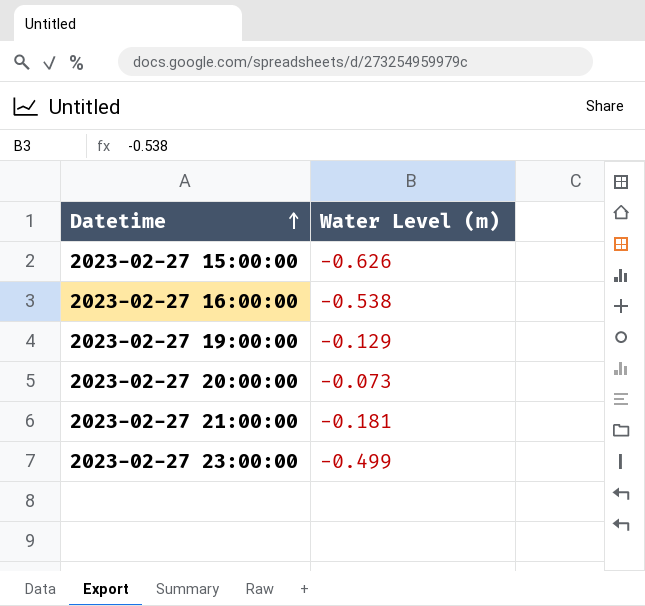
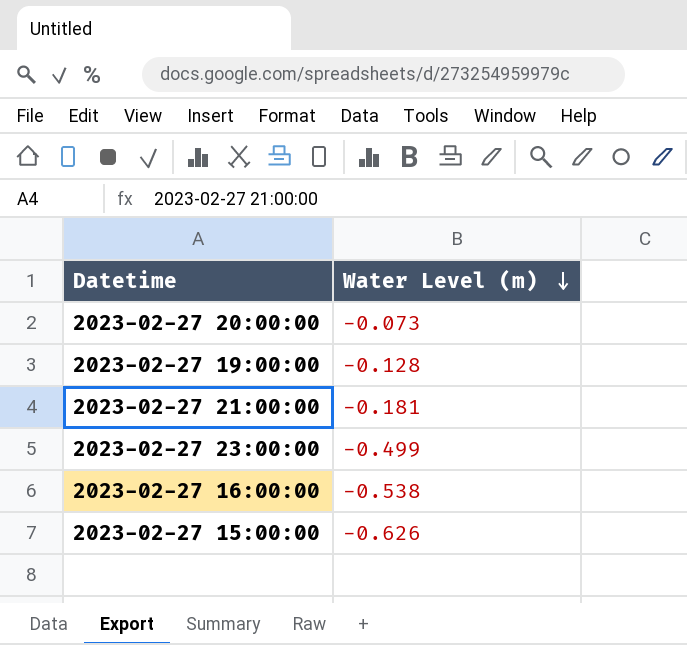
row order: Datetime ascending -> Water Level (m) descending
2023-02-27 19:00:00 | Water Level (m): -0.129 -> -0.128

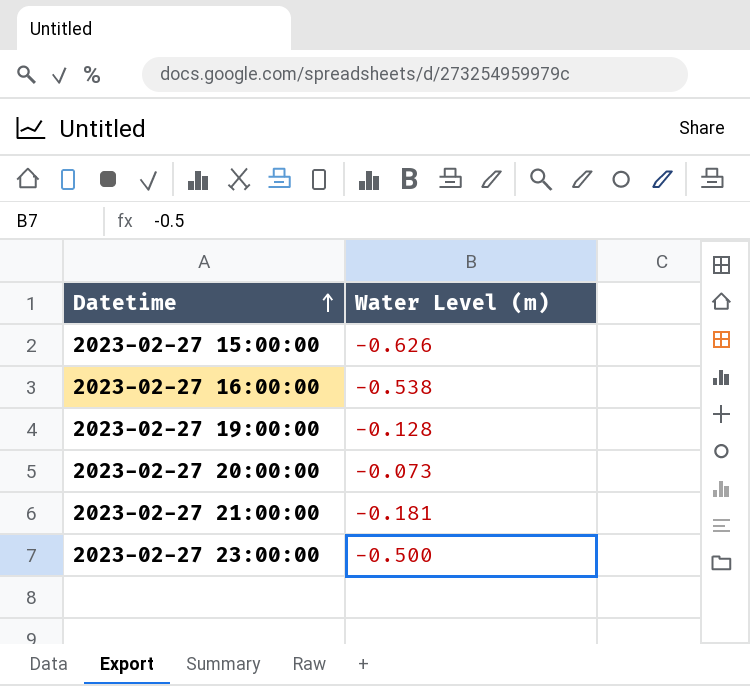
row order: Water Level (m) descending -> Datetime ascending
2023-02-27 23:00:00 | Water Level (m): -0.499 -> -0.500

